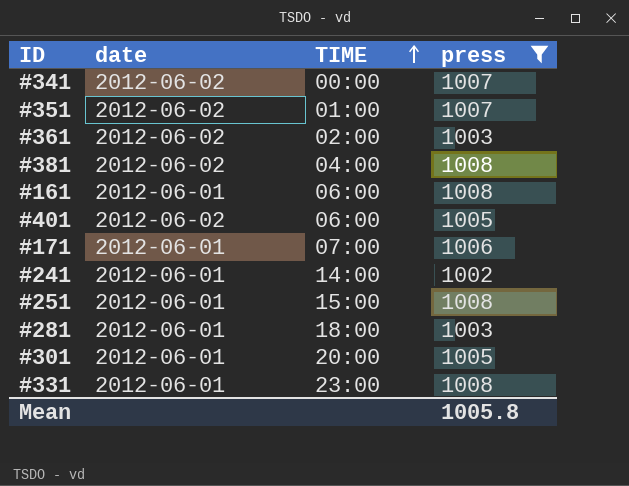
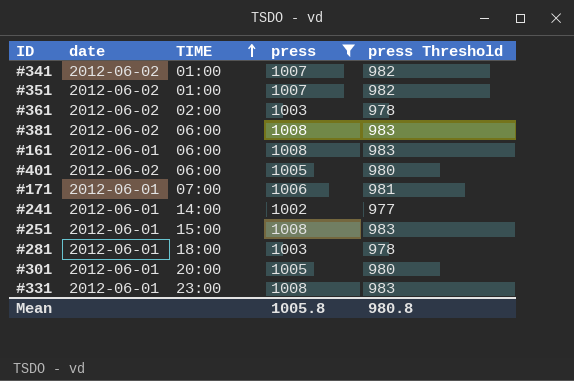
column press Threshold | formula: none -> [press] - 25
#341 | TIME: 00:00 -> 01:00
#381 | TIME: 04:00 -> 06:00

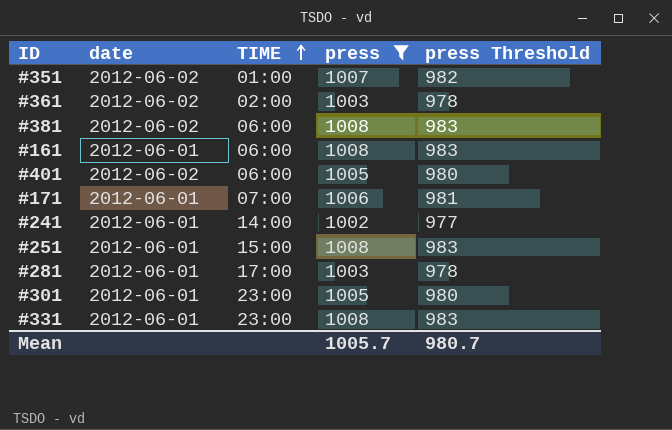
row #341: 2012-06-02 | 01:00 | 1007 | 982 -> none
#281 | TIME: 18:00 -> 17:00
#301 | TIME: 20:00 -> 23:00
Mean | press: 1005.8 -> 1005.7
Mean | press Threshold: 980.8 -> 980.7

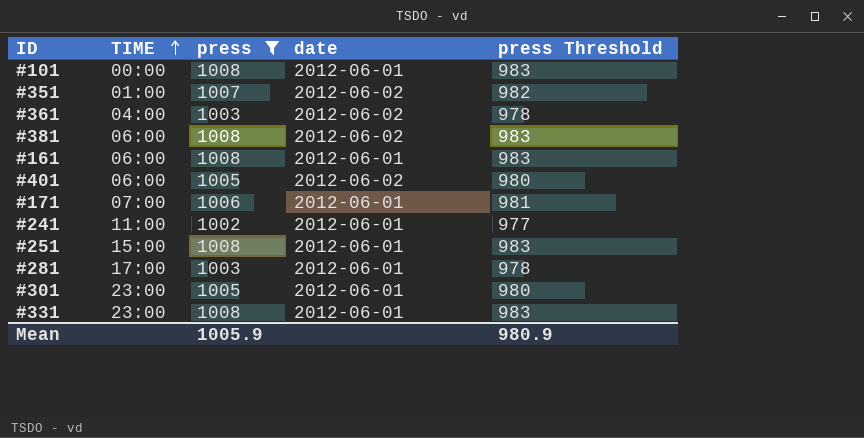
column date | position: 2 -> 4
row #101: none -> 00:00 | 1008 | 2012-06-01 | 983
#361 | TIME: 02:00 -> 04:00
#241 | TIME: 14:00 -> 11:00
Mean | press: 1005.7 -> 1005.9
Mean | press Threshold: 980.7 -> 980.9

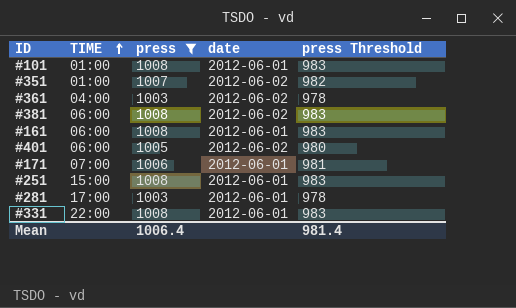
row #241: 11:00 | 1002 | 2012-06-01 | 977 -> none
row #301: 23:00 | 1005 | 2012-06-01 | 980 -> none
#101 | TIME: 00:00 -> 01:00
#331 | TIME: 23:00 -> 22:00
Mean | press: 1005.9 -> 1006.4
Mean | press Threshold: 980.9 -> 981.4

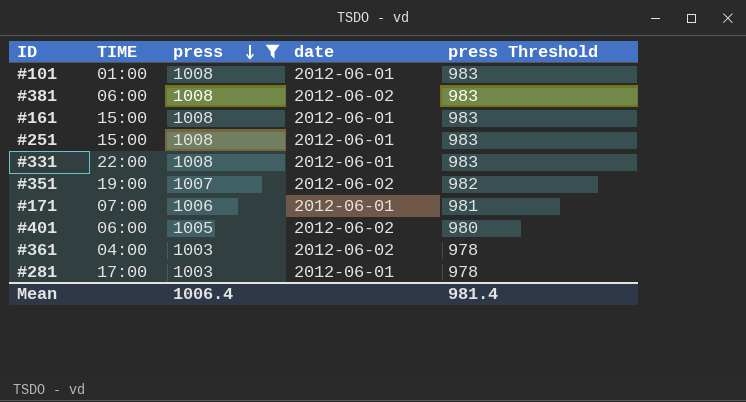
row order: TIME ascending -> press descending
#161 | TIME: 06:00 -> 15:00
#351 | TIME: 01:00 -> 19:00

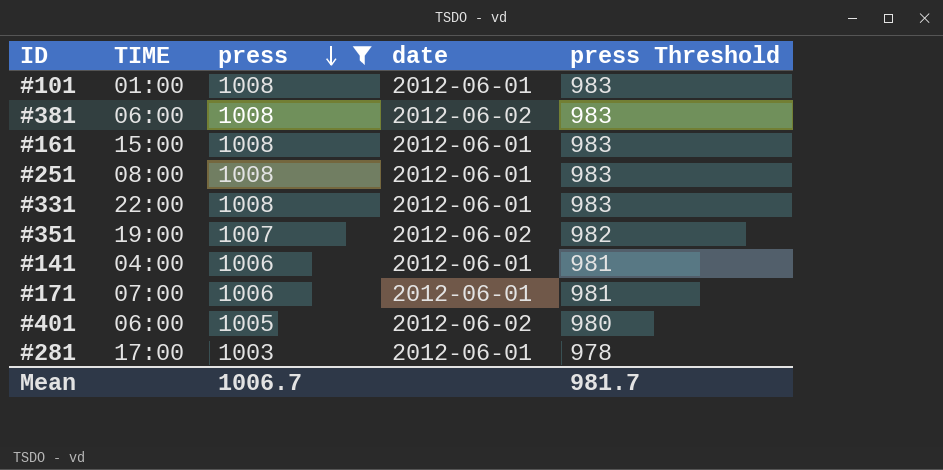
row #361: 04:00 | 1003 | 2012-06-02 | 978 -> none
#251 | TIME: 15:00 -> 08:00
row #141: none -> 04:00 | 1006 | 2012-06-01 | 981
Mean | press: 1006.4 -> 1006.7
Mean | press Threshold: 981.4 -> 981.7

